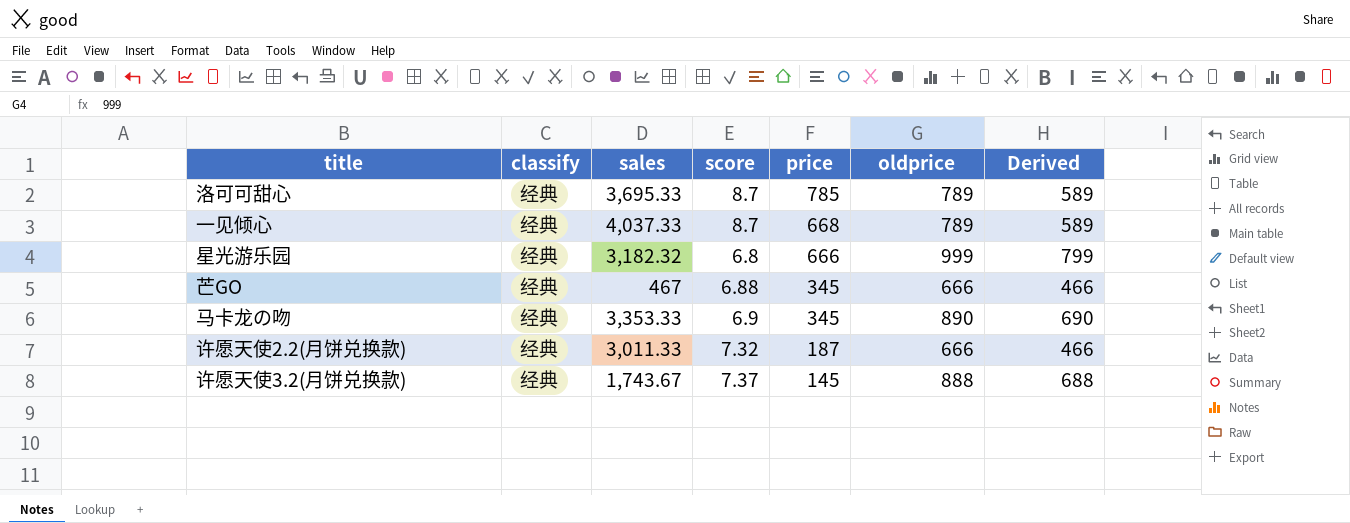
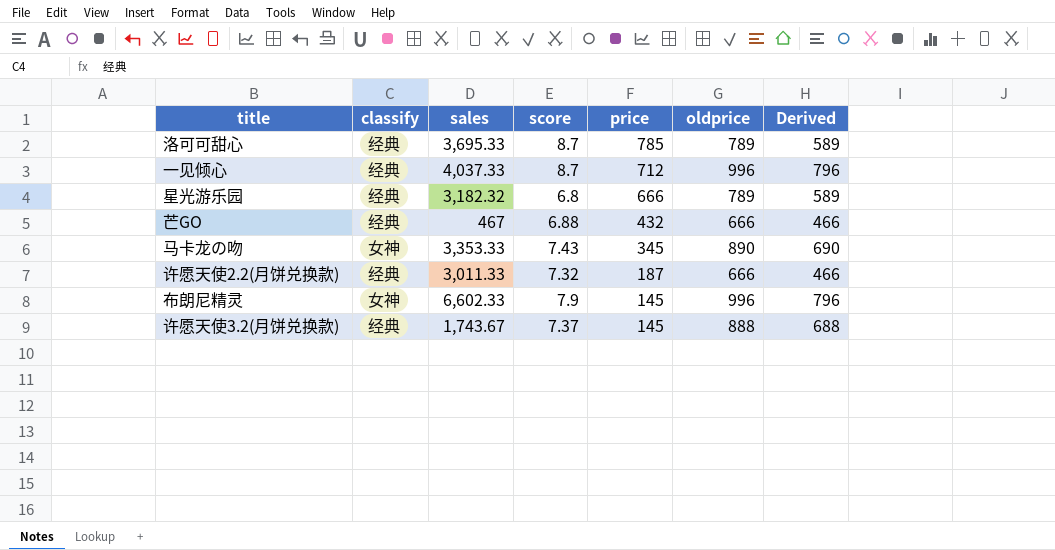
一见倾心 | price: 668 -> 712
一见倾心 | oldprice: 789 -> 996
一见倾心 | Derived: 589 -> 796
星光游乐园 | oldprice: 999 -> 789
星光游乐园 | Derived: 799 -> 589
芒GO | price: 345 -> 432
马卡龙の吻 | classify: 经典 -> 女神
马卡龙の吻 | score: 6.9 -> 7.43
row 布朗尼精灵: none -> 女神 | 6,602.33 | 7.9 | 145 | 996 | 796

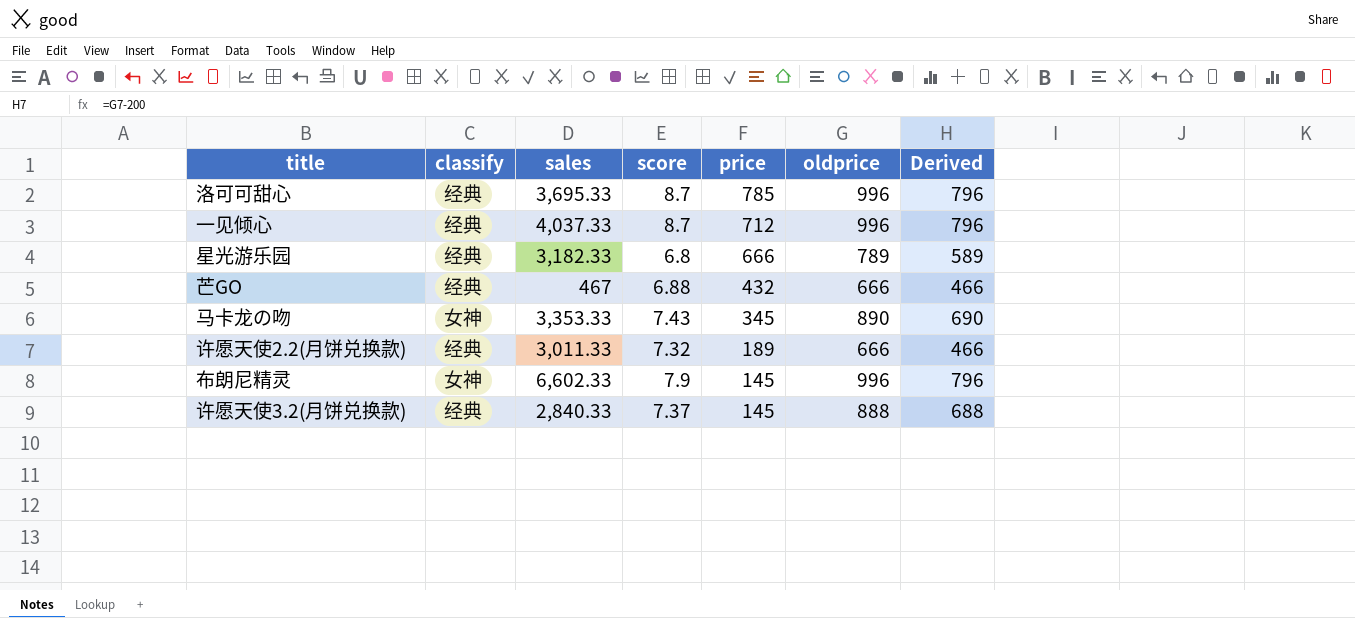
洛可可甜心 | oldprice: 789 -> 996
洛可可甜心 | Derived: 589 -> 796
星光游乐园 | sales: 3,182.32 -> 3,182.33
许愿天使2.2(月饼兑换款) | price: 187 -> 189
许愿天使3.2(月饼兑换款) | sales: 1,743.67 -> 2,840.33

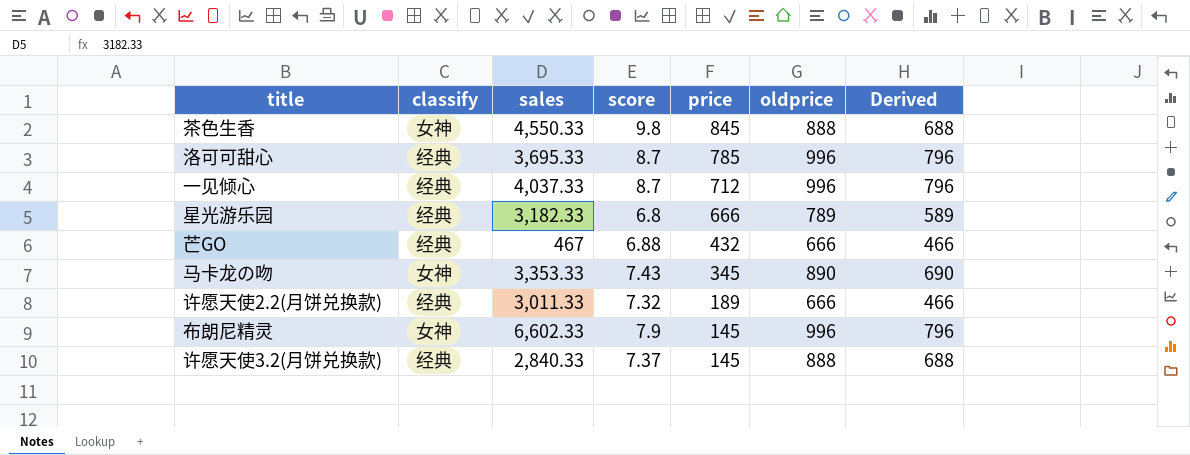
row 茶色生香: none -> 女神 | 4,550.33 | 9.8 | 845 | 888 | 688

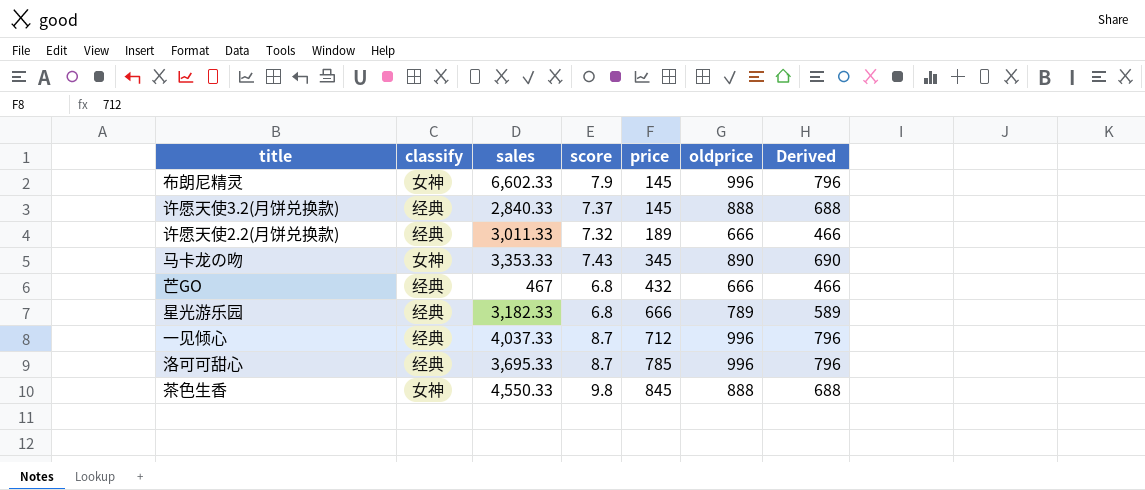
row order: price descending -> price ascending
芒GO | score: 6.88 -> 6.8

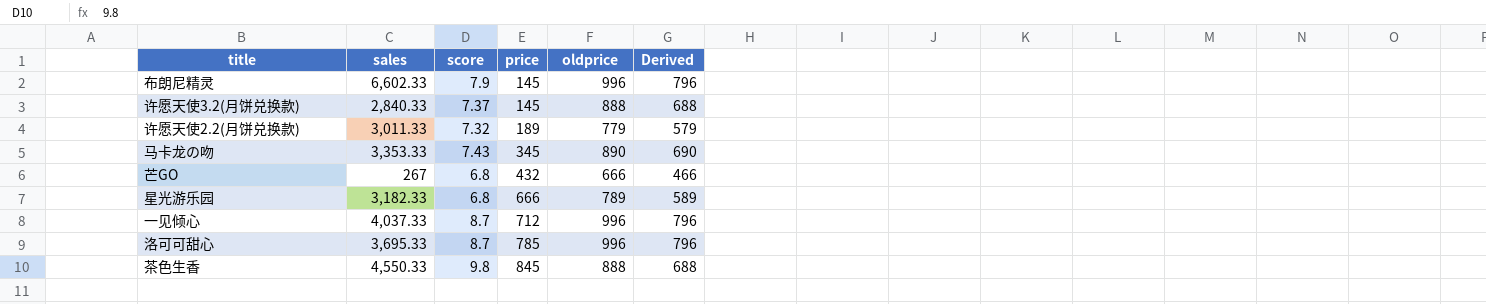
column classify | position: 2 -> none
许愿天使2.2(月饼兑换款) | oldprice: 666 -> 779
许愿天使2.2(月饼兑换款) | Derived: 466 -> 579
芒GO | sales: 467 -> 267

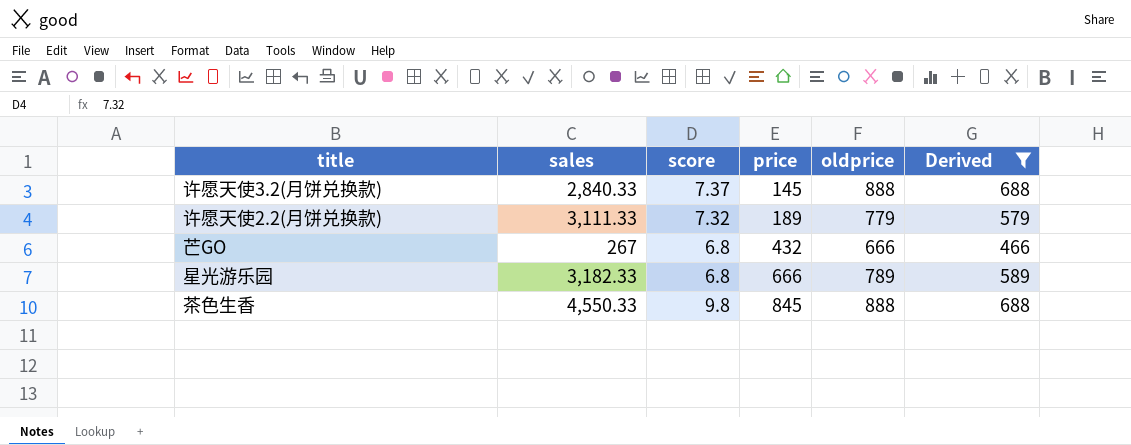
filter: none -> Derived <= 688
许愿天使2.2(月饼兑换款) | sales: 3,011.33 -> 3,111.33

